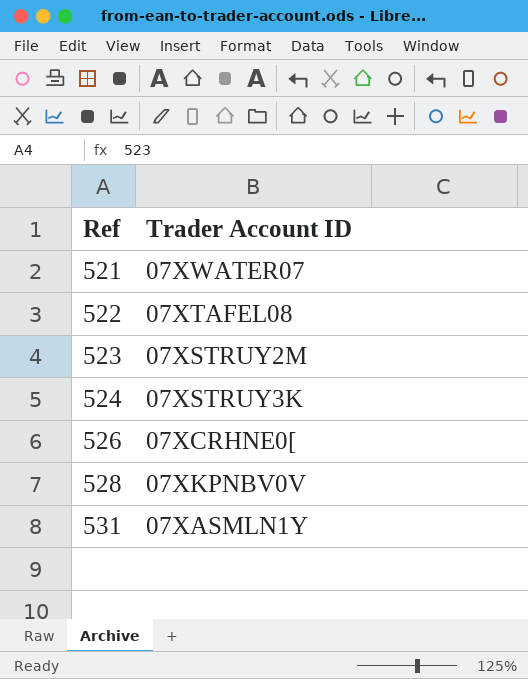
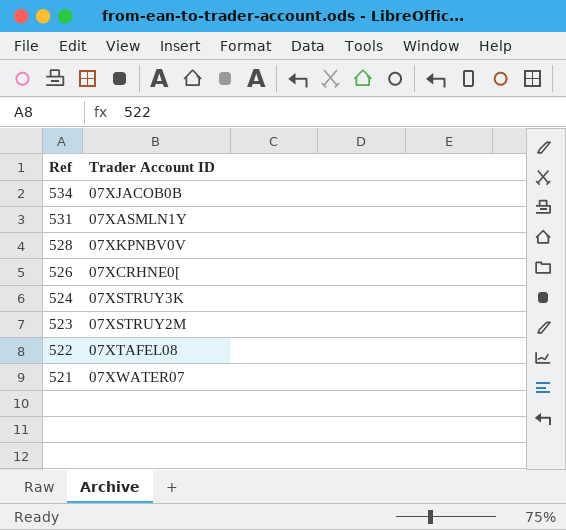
row order: Ref ascending -> Ref descending
row 534: none -> 07XJACOB0B

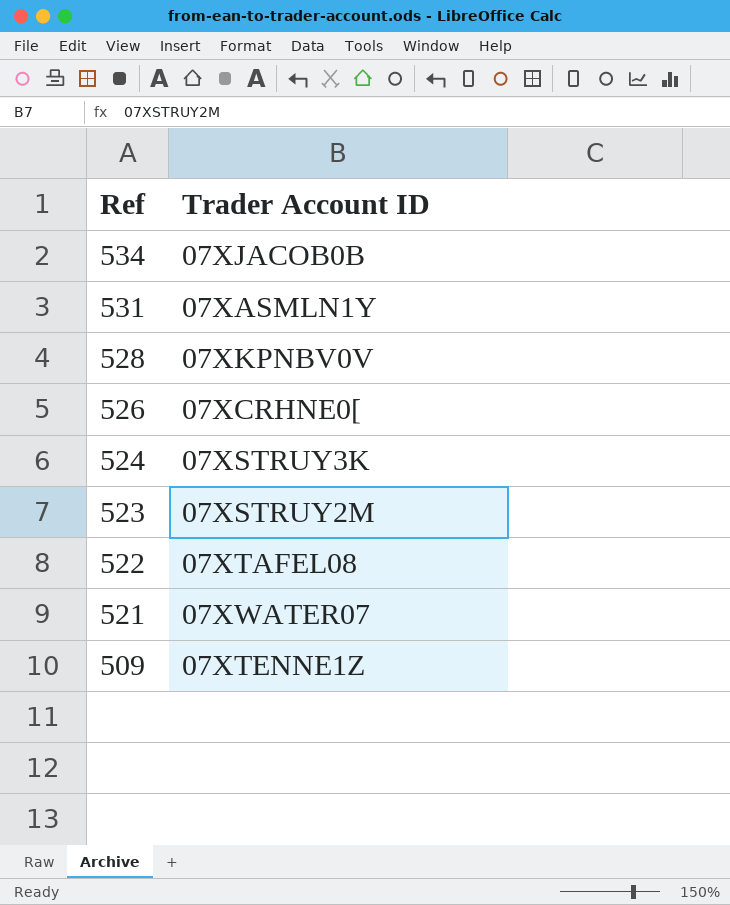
row 509: none -> 07XTENNE1Z

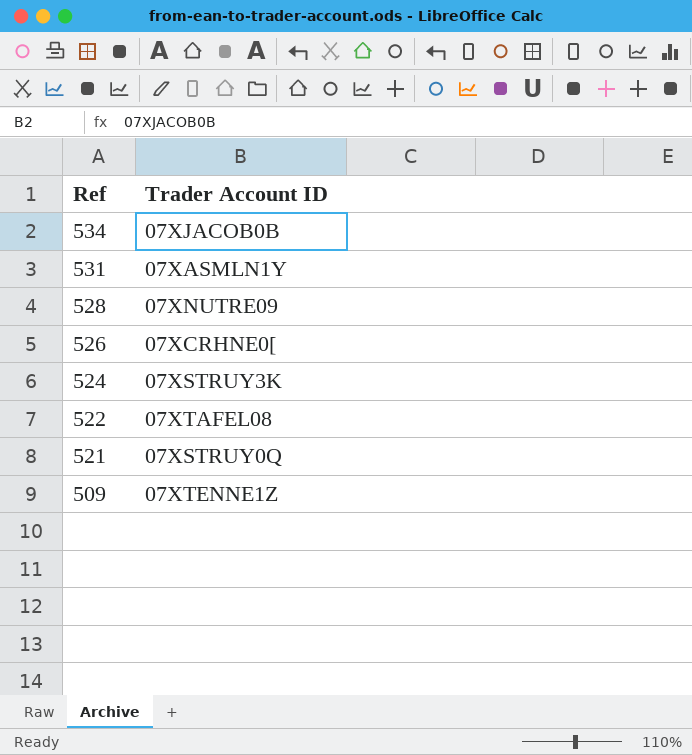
row 523: 07XSTRUY2M -> none
528 | Trader Account ID: 07XKPNBV0V -> 07XNUTRE09
521 | Trader Account ID: 07XWATER07 -> 07XSTRUY0Q

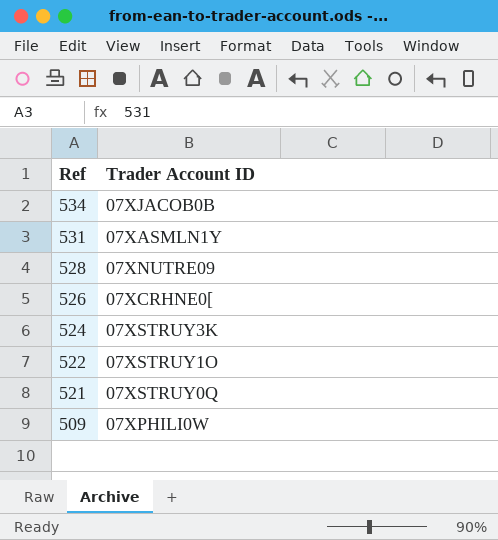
522 | Trader Account ID: 07XTAFEL08 -> 07XSTRUY1O
509 | Trader Account ID: 07XTENNE1Z -> 07XPHILI0W

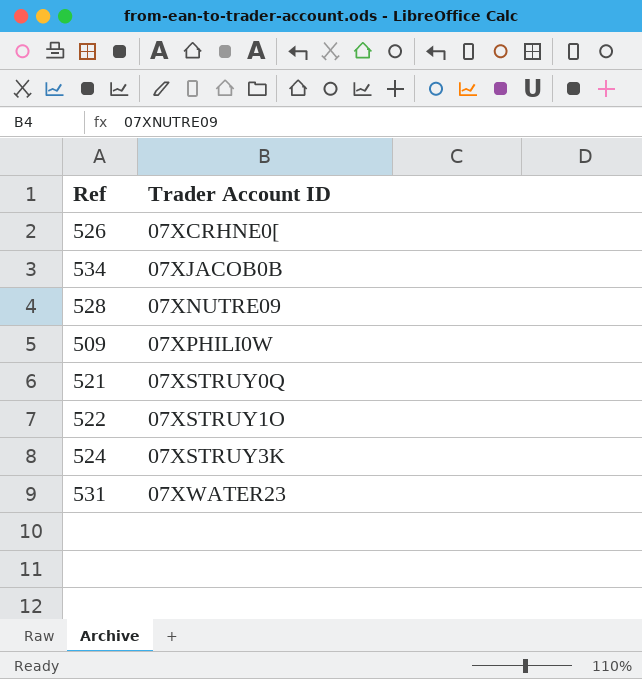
row order: Ref descending -> Trader Account ID ascending
531 | Trader Account ID: 07XASMLN1Y -> 07XWATER23

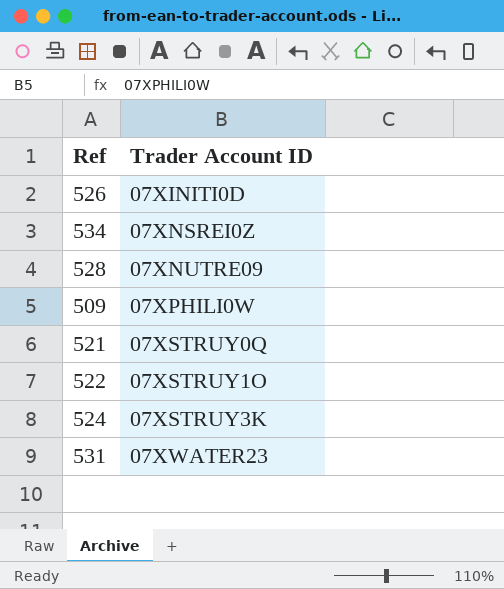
526 | Trader Account ID: 07XCRHNE0[ -> 07XINITI0D
534 | Trader Account ID: 07XJACOB0B -> 07XNSREI0Z

